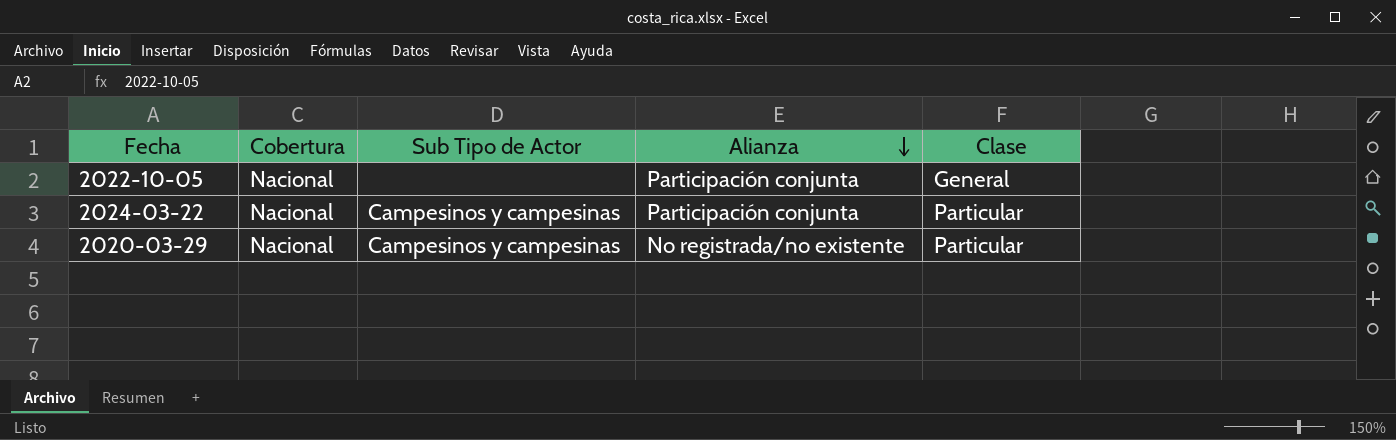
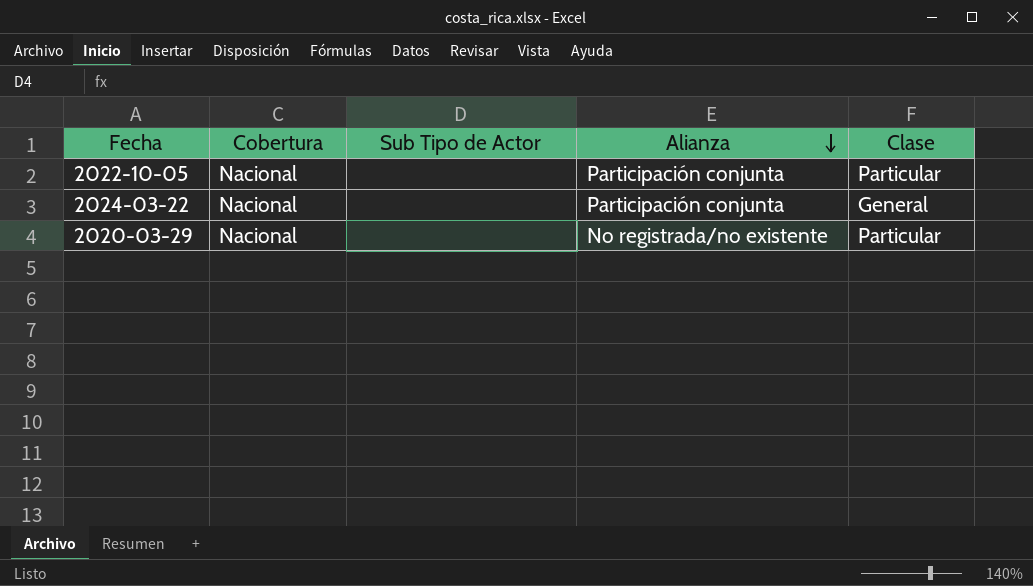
2022-10-05 | Clase: General -> Particular
2024-03-22 | Sub Tipo de Actor: Campesinos y campesinas -> none
2024-03-22 | Clase: Particular -> General
2020-03-29 | Sub Tipo de Actor: Campesinos y campesinas -> none

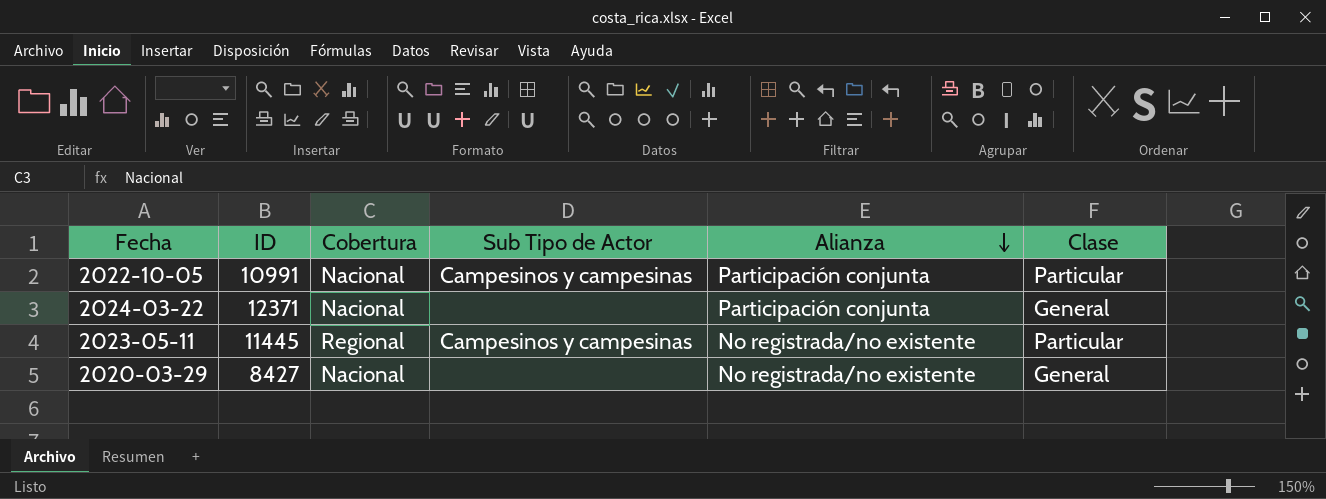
column ID | position: none -> 2
2022-10-05 | Sub Tipo de Actor: none -> Campesinos y campesinas
row 2023-05-11: none -> 11445 | Regional | Campesinos y campesinas | No registrada/no existente | Particular
2020-03-29 | Clase: Particular -> General

